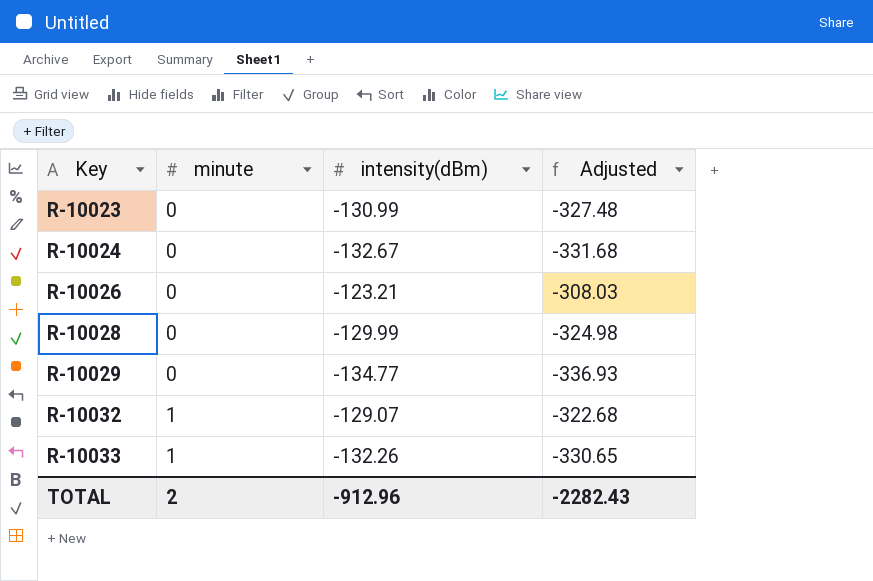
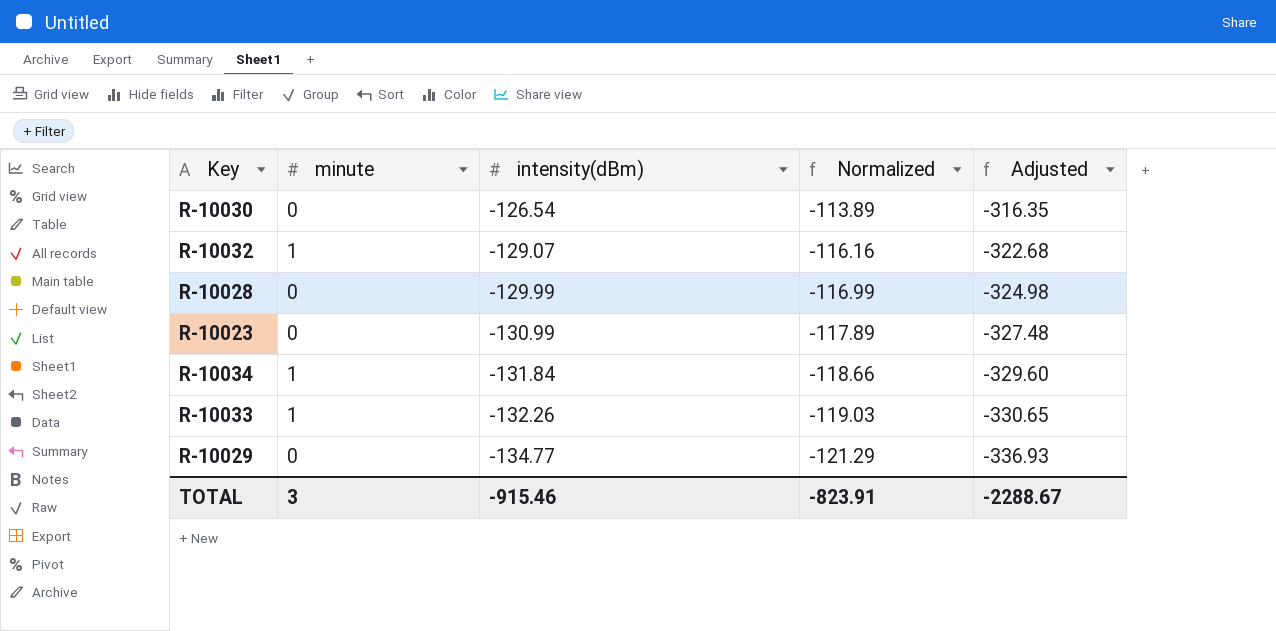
row order: Key ascending -> intensity(dBm) descending
column Normalized | formula: none -> [intensity(dBm)] * 0.9
row R-10024: 0 | -132.67 | -331.68 -> none
row R-10026: 0 | -123.21 | -308.03 -> none
row R-10030: none -> 0 | -126.54 | -113.89 | -316.35
row R-10034: none -> 1 | -131.84 | -118.66 | -329.60
TOTAL | minute: 2 -> 3
TOTAL | intensity(dBm): -912.96 -> -915.46
TOTAL | Adjusted: -2282.43 -> -2288.67

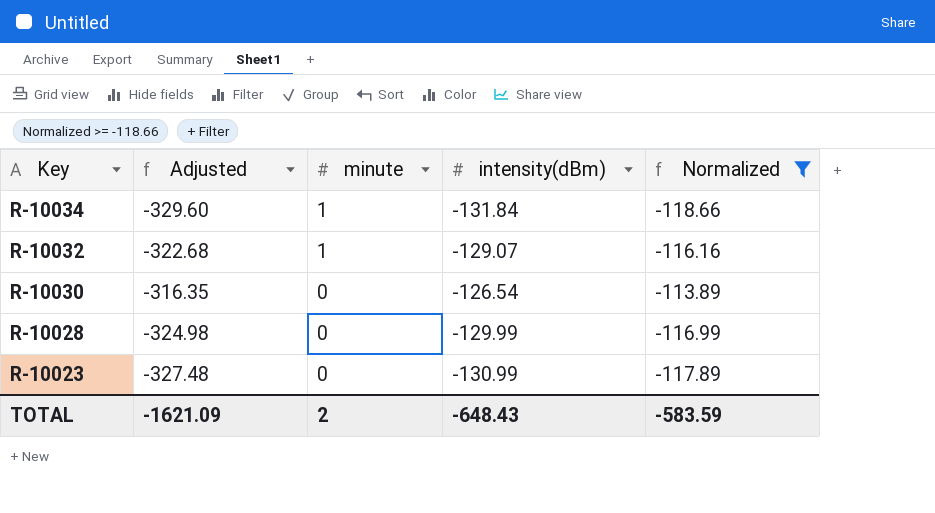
filter: none -> Normalized >= -118.66
row order: intensity(dBm) descending -> Key descending
column Adjusted | position: 5 -> 2
TOTAL | Adjusted: -2288.67 -> -1621.09
TOTAL | minute: 3 -> 2
TOTAL | intensity(dBm): -915.46 -> -648.43
TOTAL | Normalized: -823.91 -> -583.59

